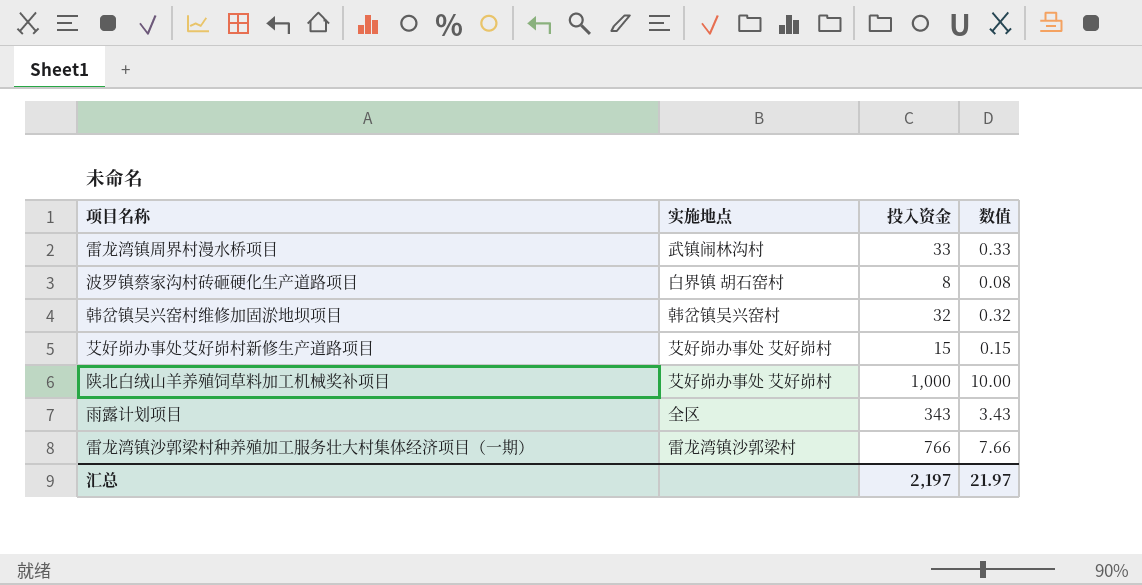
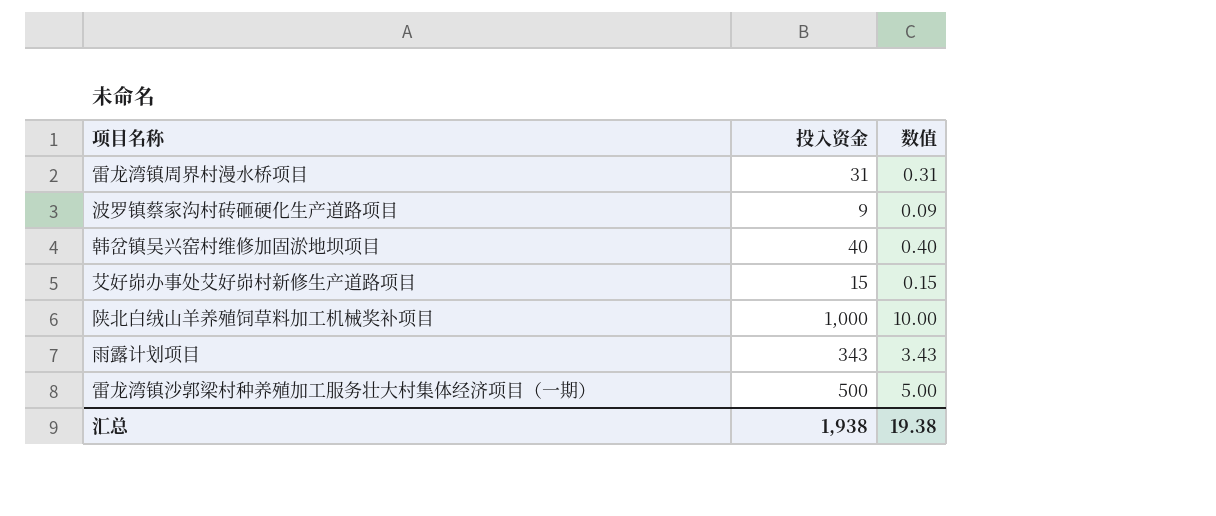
column 实施地点 | position: 2 -> none
雷龙湾镇周界村漫水桥项目 | 投入资金: 33 -> 31
雷龙湾镇周界村漫水桥项目 | 数值: 0.33 -> 0.31
波罗镇蔡家沟村砖砸硬化生产道路项目 | 投入资金: 8 -> 9
波罗镇蔡家沟村砖砸硬化生产道路项目 | 数值: 0.08 -> 0.09
韩岔镇吴兴窑村维修加固淤地坝项目 | 投入资金: 32 -> 40
韩岔镇吴兴窑村维修加固淤地坝项目 | 数值: 0.32 -> 0.40
雷龙湾镇沙郭梁村种养殖加工服务壮大村集体经济项目（一期） | 投入资金: 766 -> 500
雷龙湾镇沙郭梁村种养殖加工服务壮大村集体经济项目（一期） | 数值: 7.66 -> 5.00
汇总 | 投入资金: 2,197 -> 1,938
汇总 | 数值: 21.97 -> 19.38

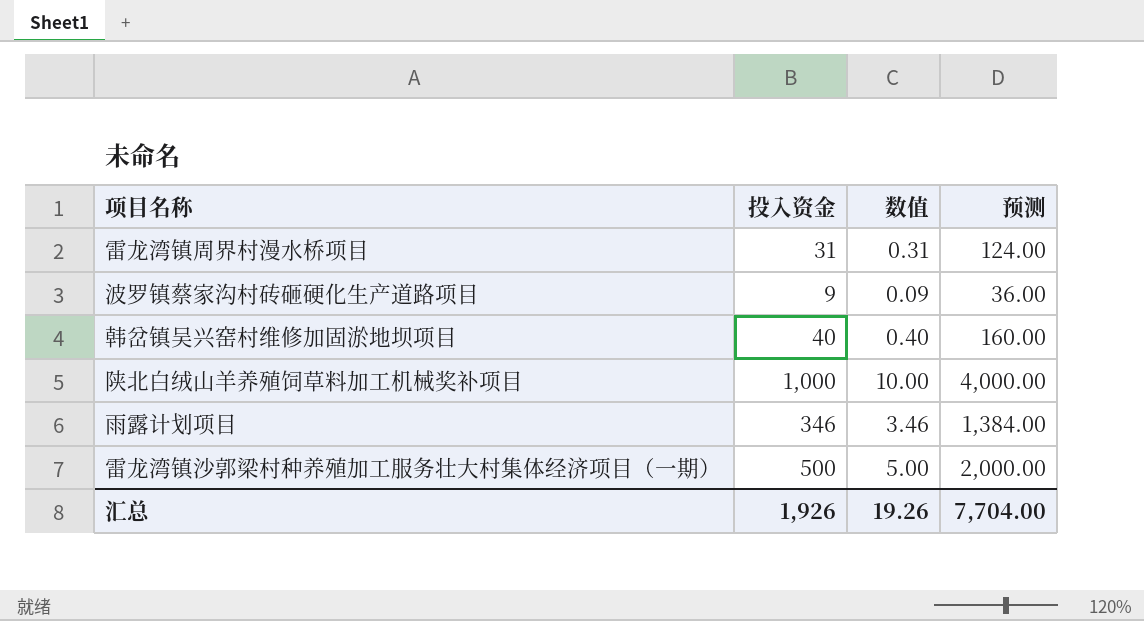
column 预测 | formula: none -> [投入资金] * 4
row 艾好峁办事处艾好峁村新修生产道路项目: 15 | 0.15 -> none
雨露计划项目 | 投入资金: 343 -> 346
雨露计划项目 | 数值: 3.43 -> 3.46
汇总 | 投入资金: 1,938 -> 1,926
汇总 | 数值: 19.38 -> 19.26

